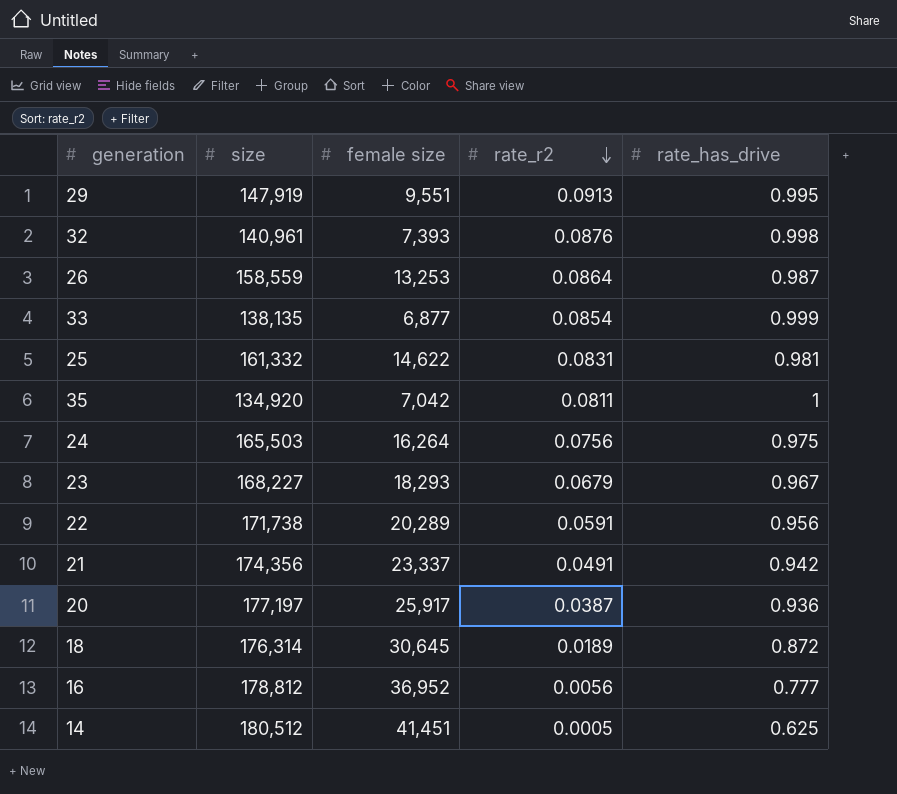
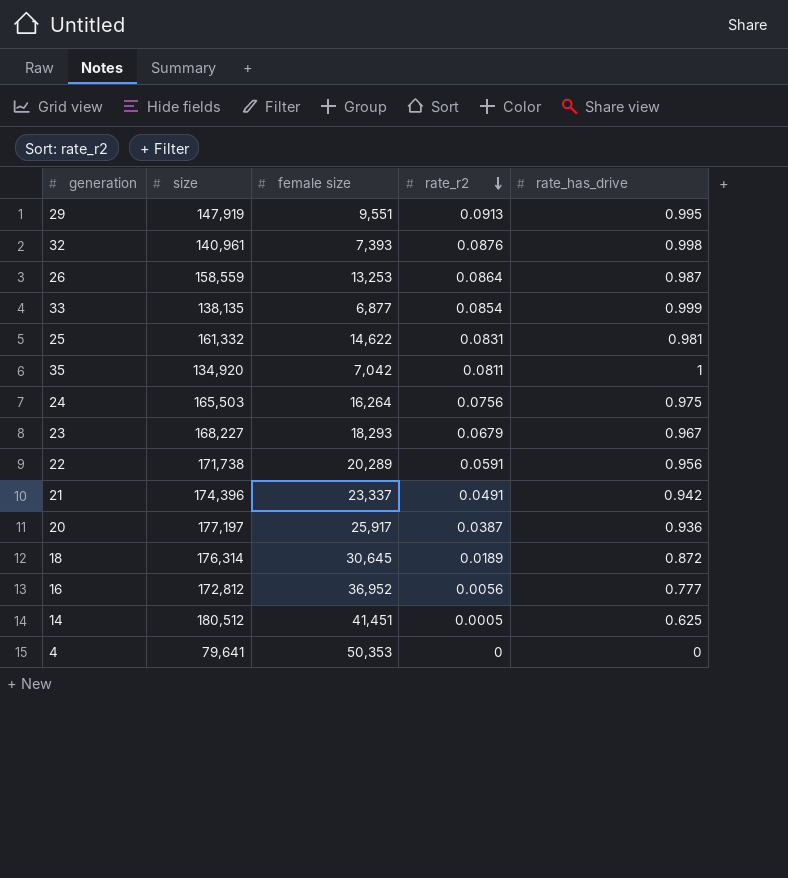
21 | size: 174,356 -> 174,396
16 | size: 178,812 -> 172,812
row 4: none -> 79,641 | 50,353 | 0 | 0

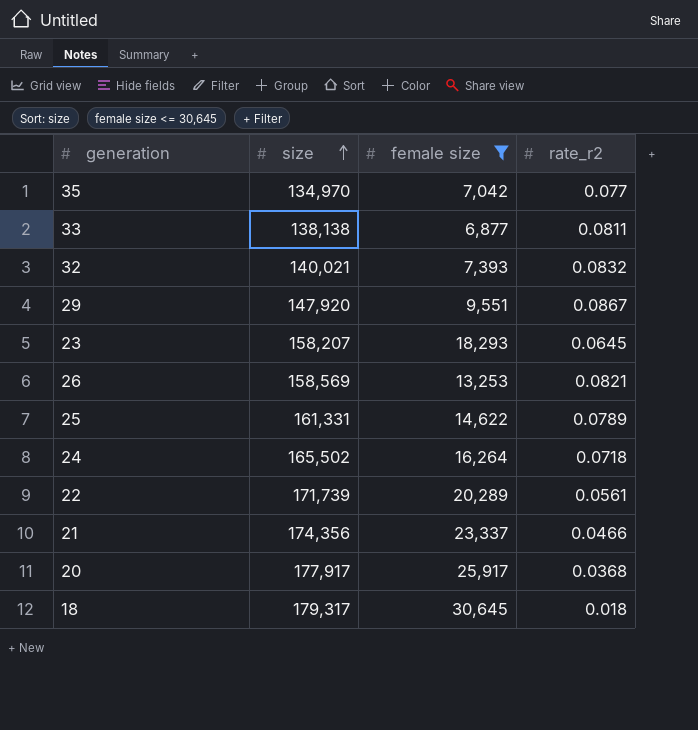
filter: none -> female size <= 30,645
row order: rate_r2 descending -> size ascending
column rate_has_drive | position: 5 -> none
35 | size: 134,920 -> 134,970
35 | rate_r2: 0.0811 -> 0.077
33 | size: 138,135 -> 138,138
33 | rate_r2: 0.0854 -> 0.0811
32 | size: 140,961 -> 140,021
32 | rate_r2: 0.0876 -> 0.0832
29 | size: 147,919 -> 147,920
29 | rate_r2: 0.0913 -> 0.0867
23 | size: 168,227 -> 158,207
23 | rate_r2: 0.0679 -> 0.0645
26 | size: 158,559 -> 158,569
26 | rate_r2: 0.0864 -> 0.0821
25 | size: 161,332 -> 161,331
25 | rate_r2: 0.0831 -> 0.0789
24 | size: 165,503 -> 165,502
24 | rate_r2: 0.0756 -> 0.0718
22 | size: 171,738 -> 171,739
22 | rate_r2: 0.0591 -> 0.0561
21 | size: 174,396 -> 174,356
21 | rate_r2: 0.0491 -> 0.0466
20 | size: 177,197 -> 177,917
20 | rate_r2: 0.0387 -> 0.0368
18 | size: 176,314 -> 179,317
18 | rate_r2: 0.0189 -> 0.018

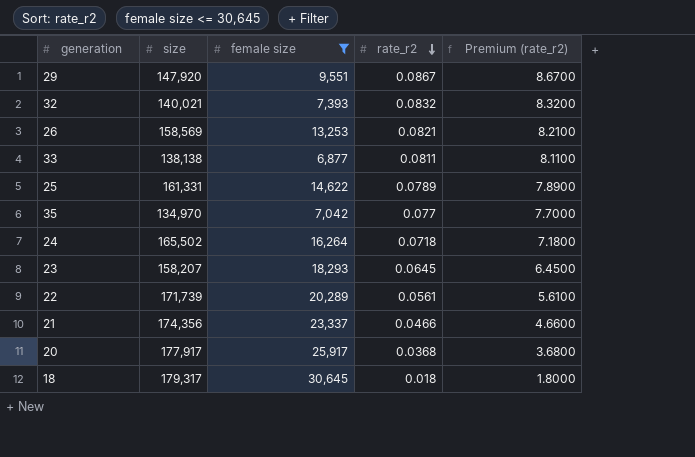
row order: size ascending -> rate_r2 descending
column Premium (rate_r2) | formula: none -> [rate_r2] * 100

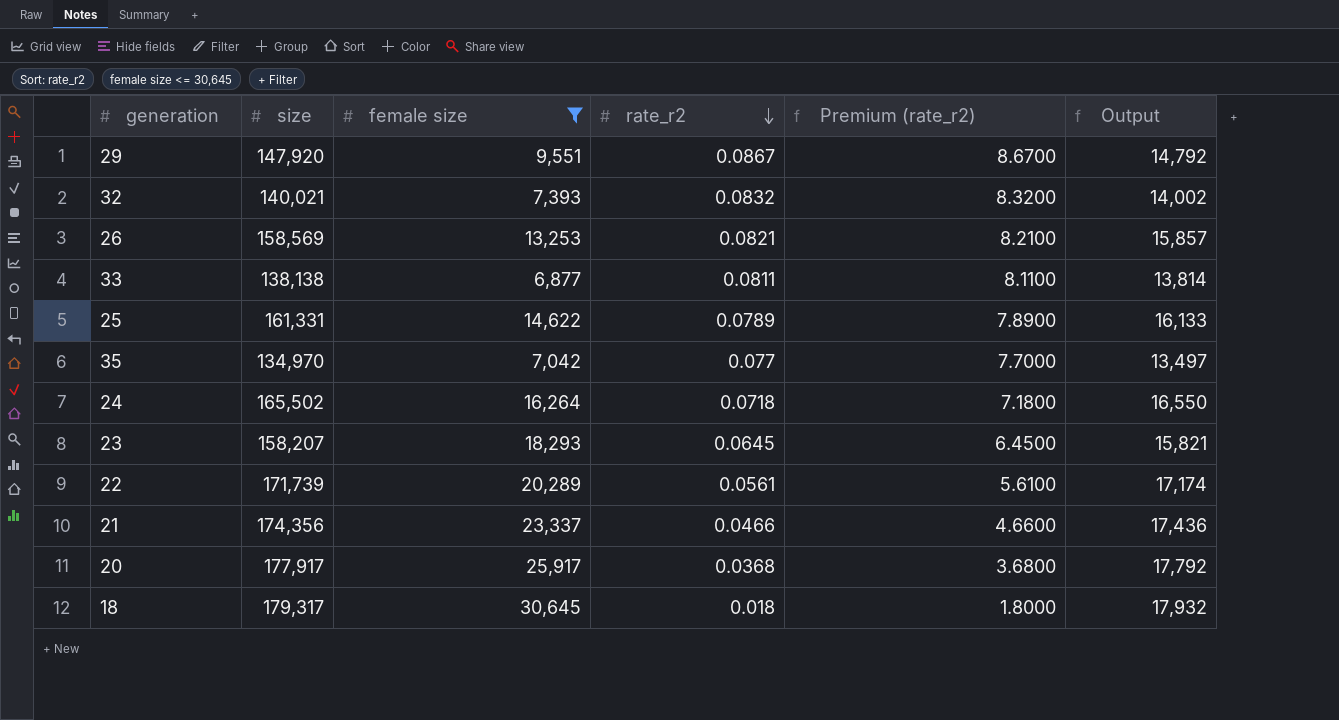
column Output | formula: none -> [size] * 0.1

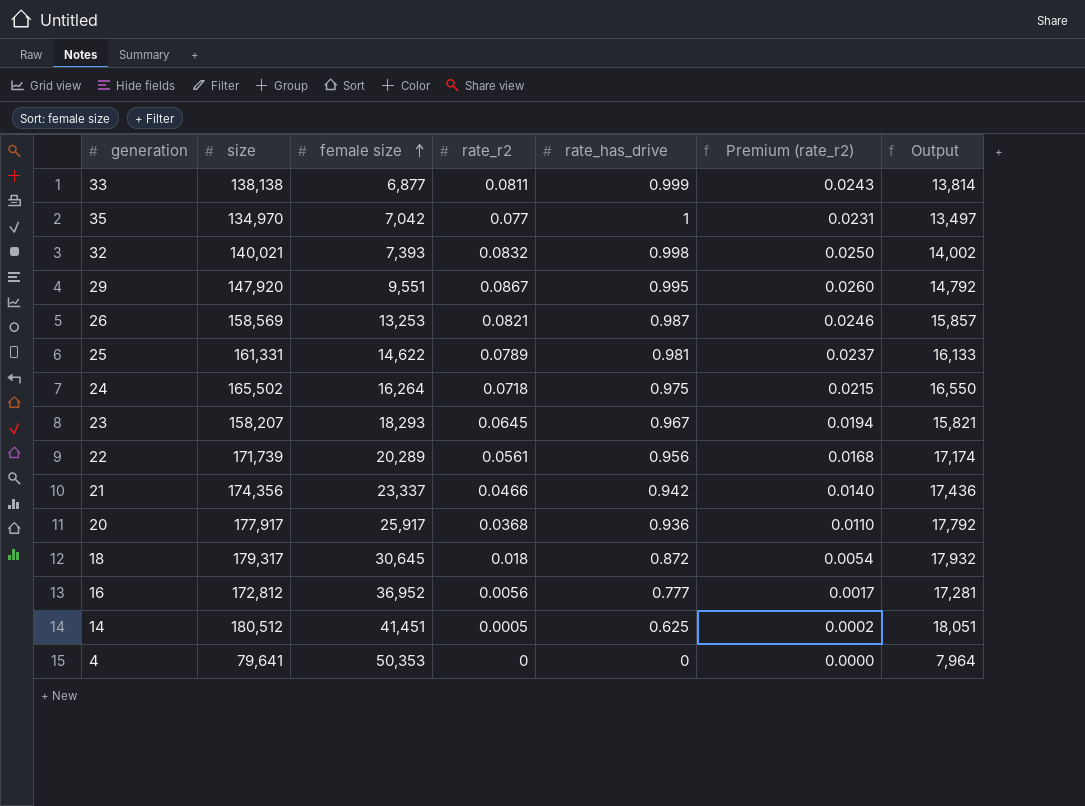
filter: female size <= 30,645 -> none
row order: rate_r2 descending -> female size ascending
column rate_has_drive | position: none -> 5
column Premium (rate_r2) | formula: [rate_r2] * 100 -> [rate_r2] * 0.3

